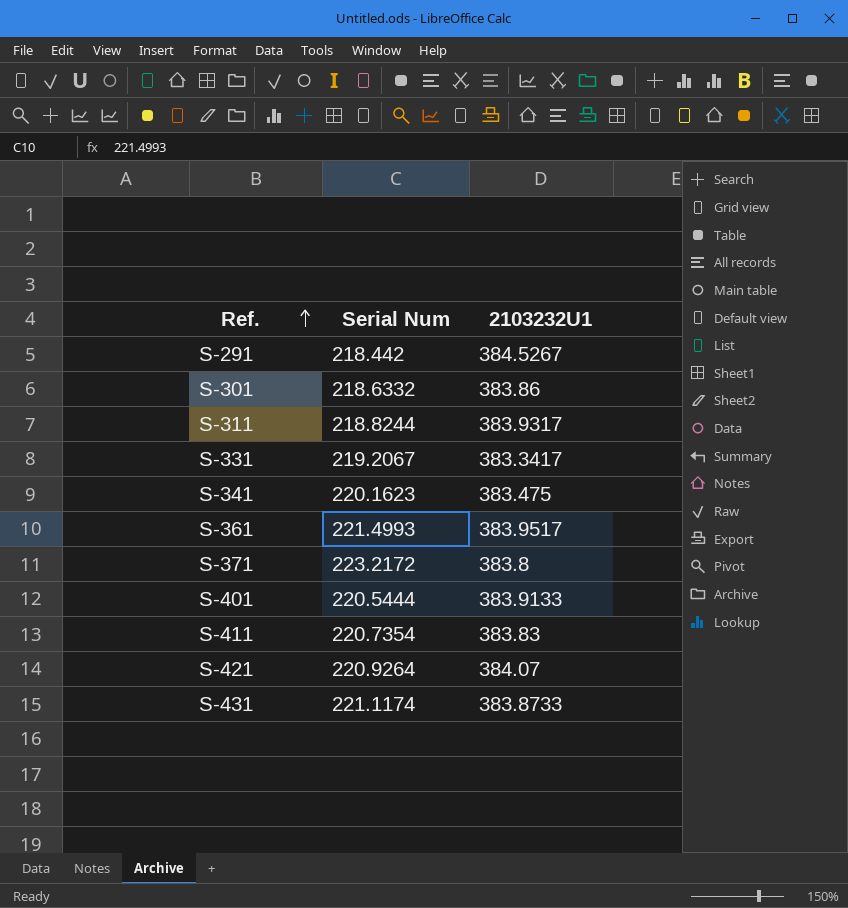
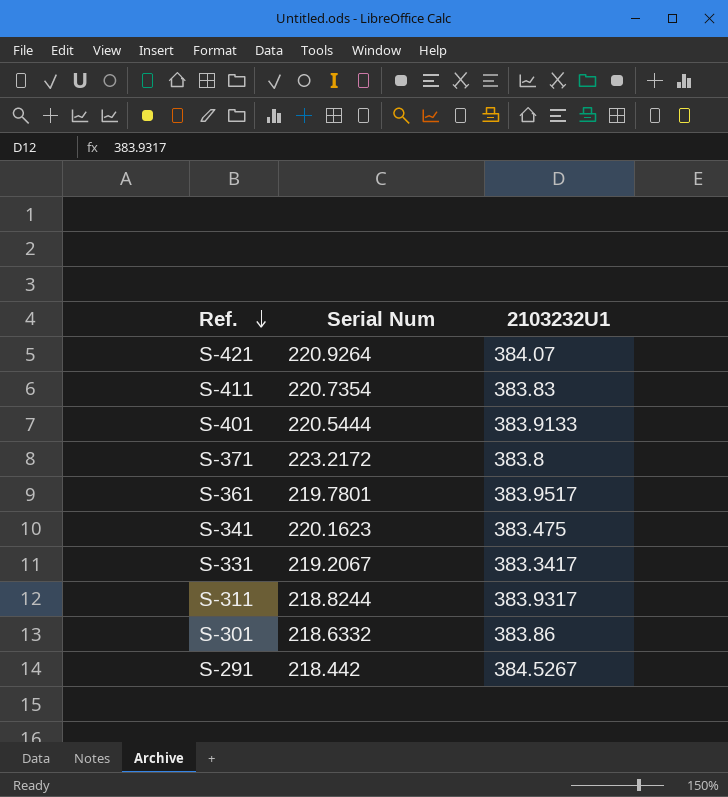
row order: Ref. ascending -> Ref. descending
row S-431: 221.1174 | 383.8733 -> none
S-361 | Serial Num: 221.4993 -> 219.7801

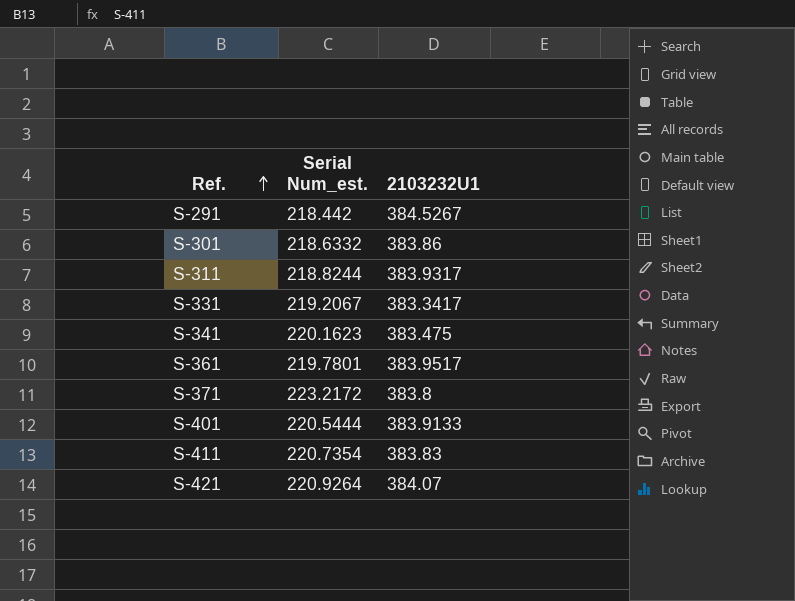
row order: Ref. descending -> Ref. ascending
column name: Serial Num -> Serial Num_est.

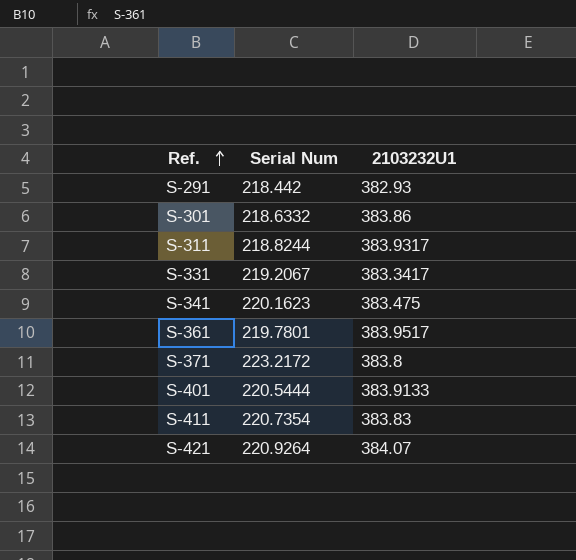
column name: Serial Num_est. -> Serial Num
S-291 | 2103232U1: 384.5267 -> 382.93

